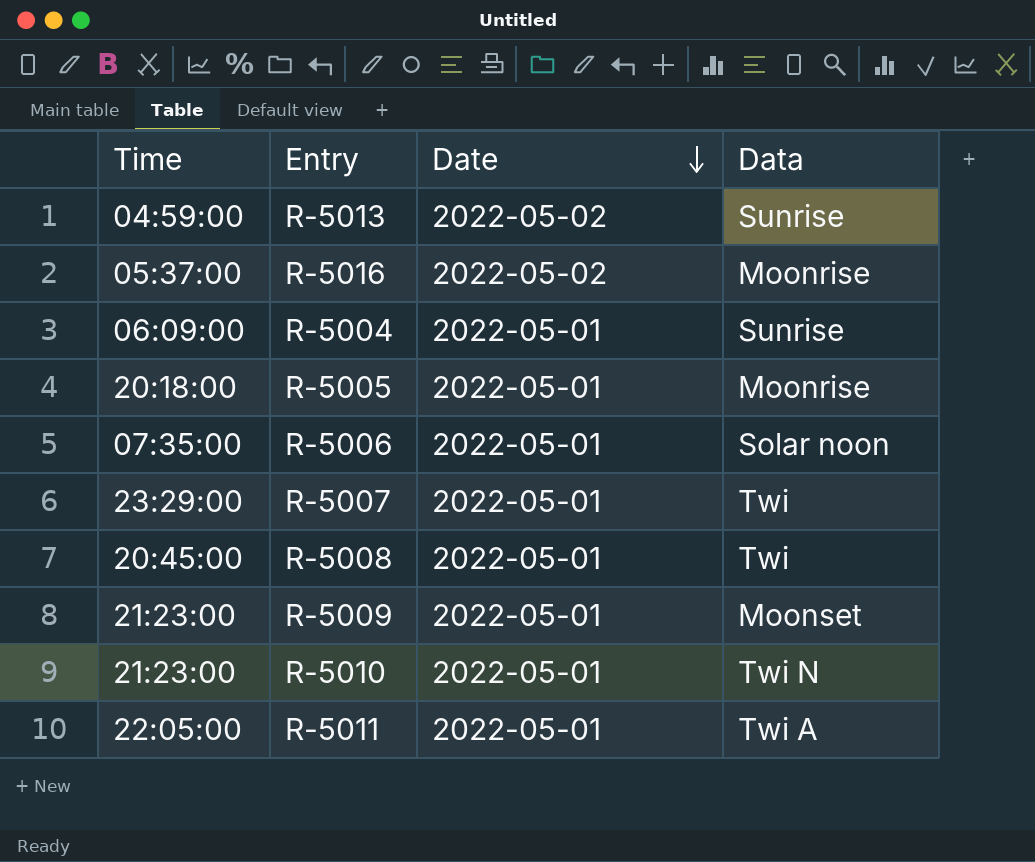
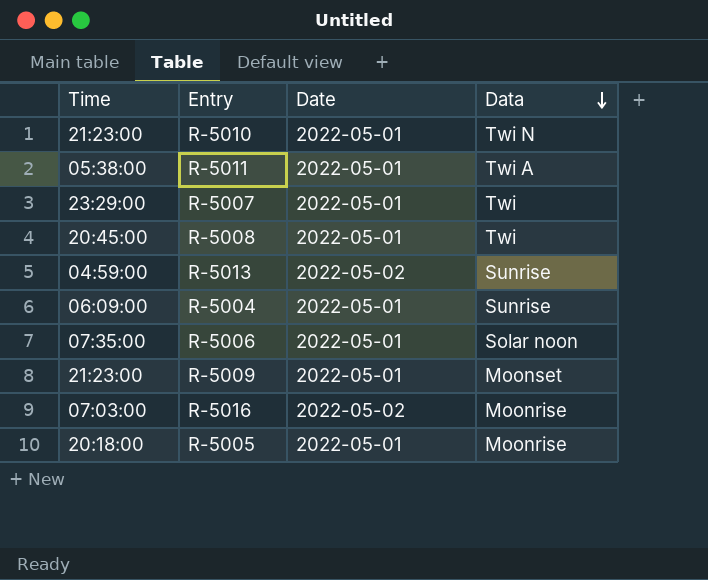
row order: Date descending -> Data descending
R-5011 | Time: 22:05:00 -> 05:38:00
R-5016 | Time: 05:37:00 -> 07:03:00

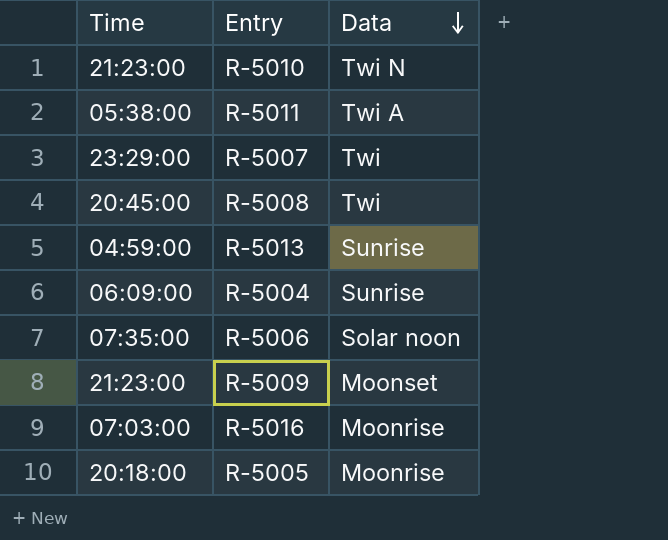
column Date | position: 3 -> none

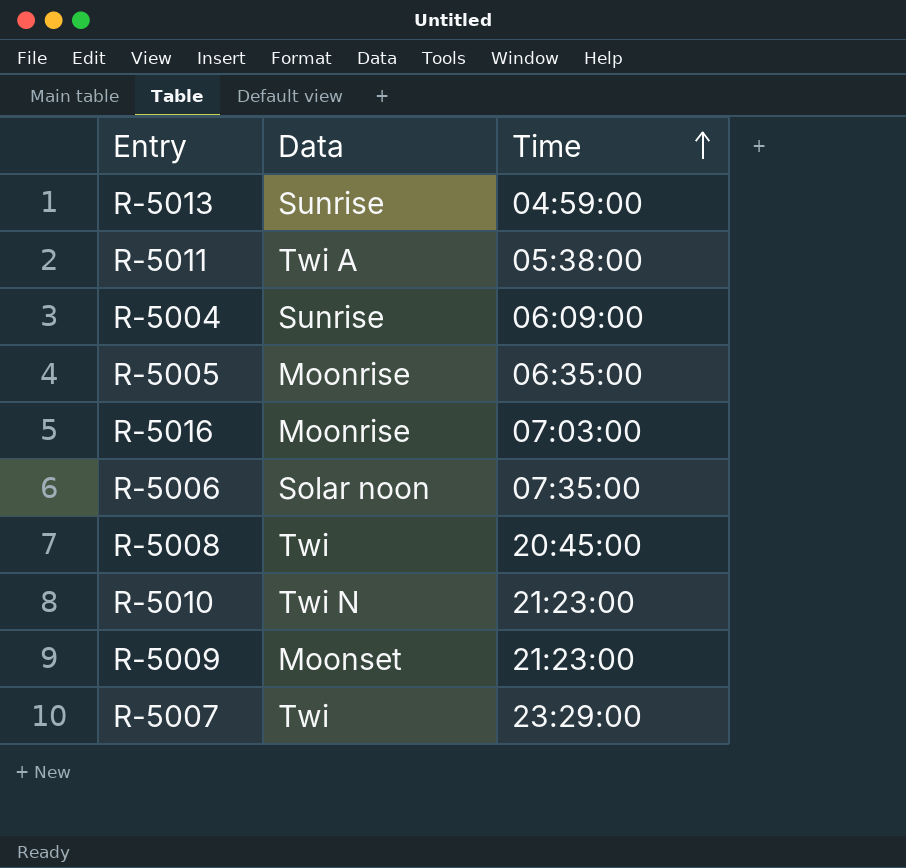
row order: Data descending -> Time ascending
column Time | position: 1 -> 3
R-5005 | Time: 20:18:00 -> 06:35:00

